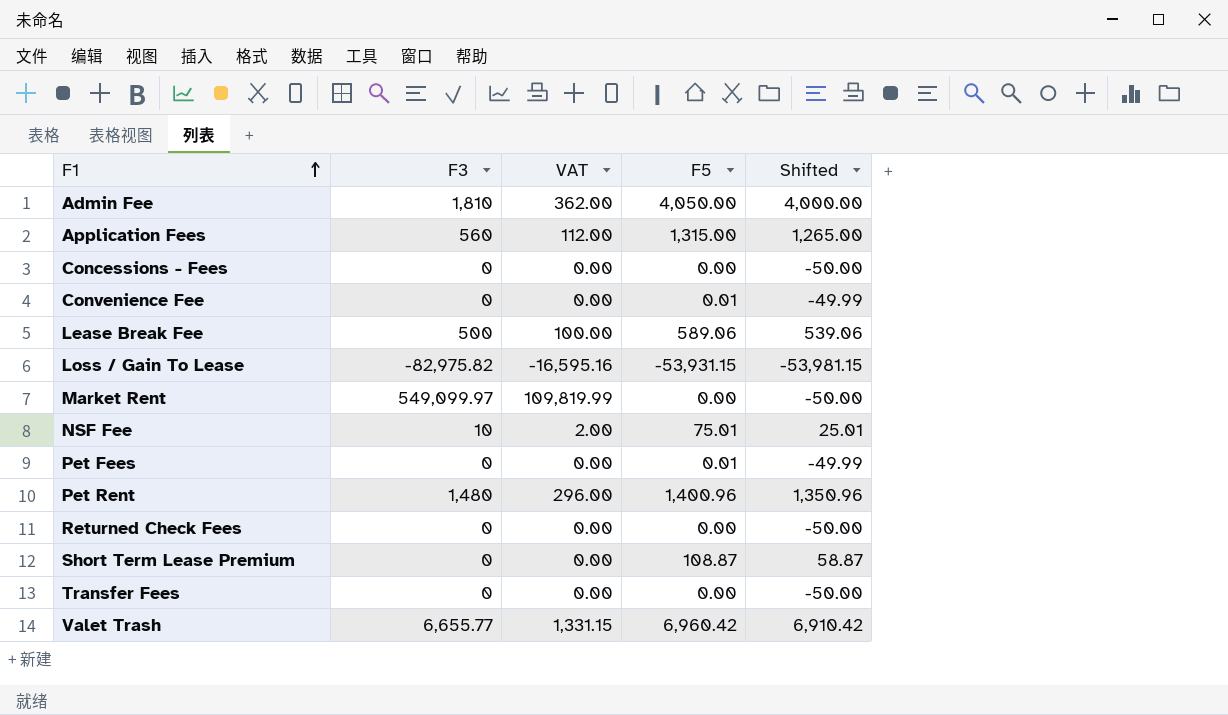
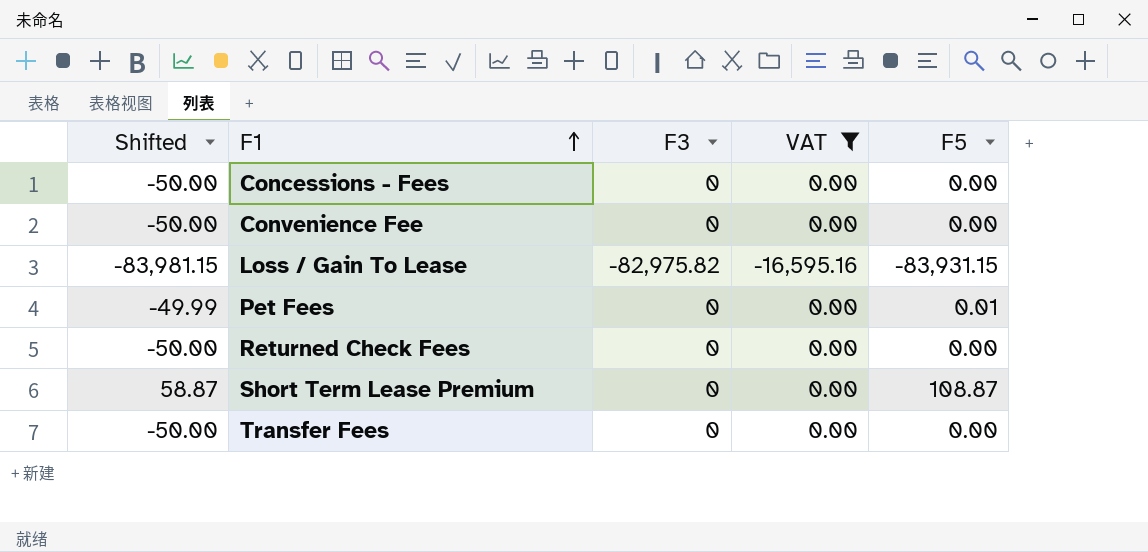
filter: none -> VAT <= 0.00
column Shifted | position: 5 -> 1
Convenience Fee | Shifted: -49.99 -> -50.00
Convenience Fee | F5: 0.01 -> 0.00
Loss / Gain To Lease | Shifted: -53,981.15 -> -83,981.15
Loss / Gain To Lease | F5: -53,931.15 -> -83,931.15

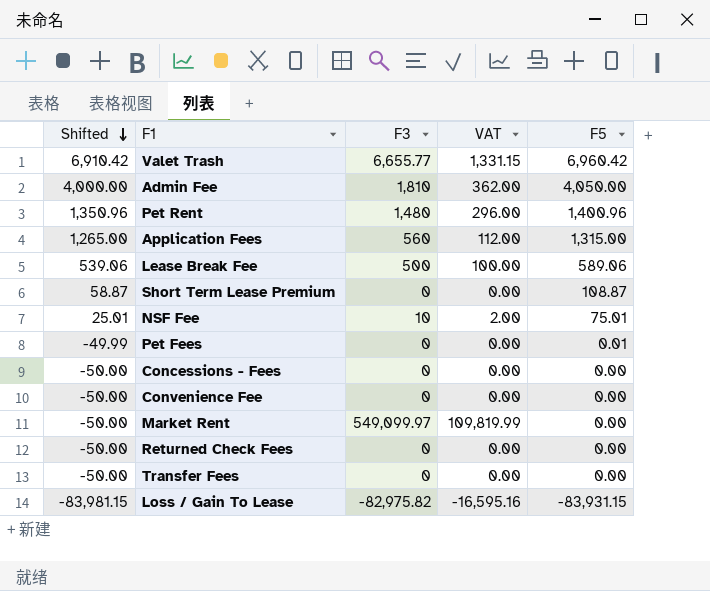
filter: VAT <= 0.00 -> none
row order: F1 ascending -> Shifted descending

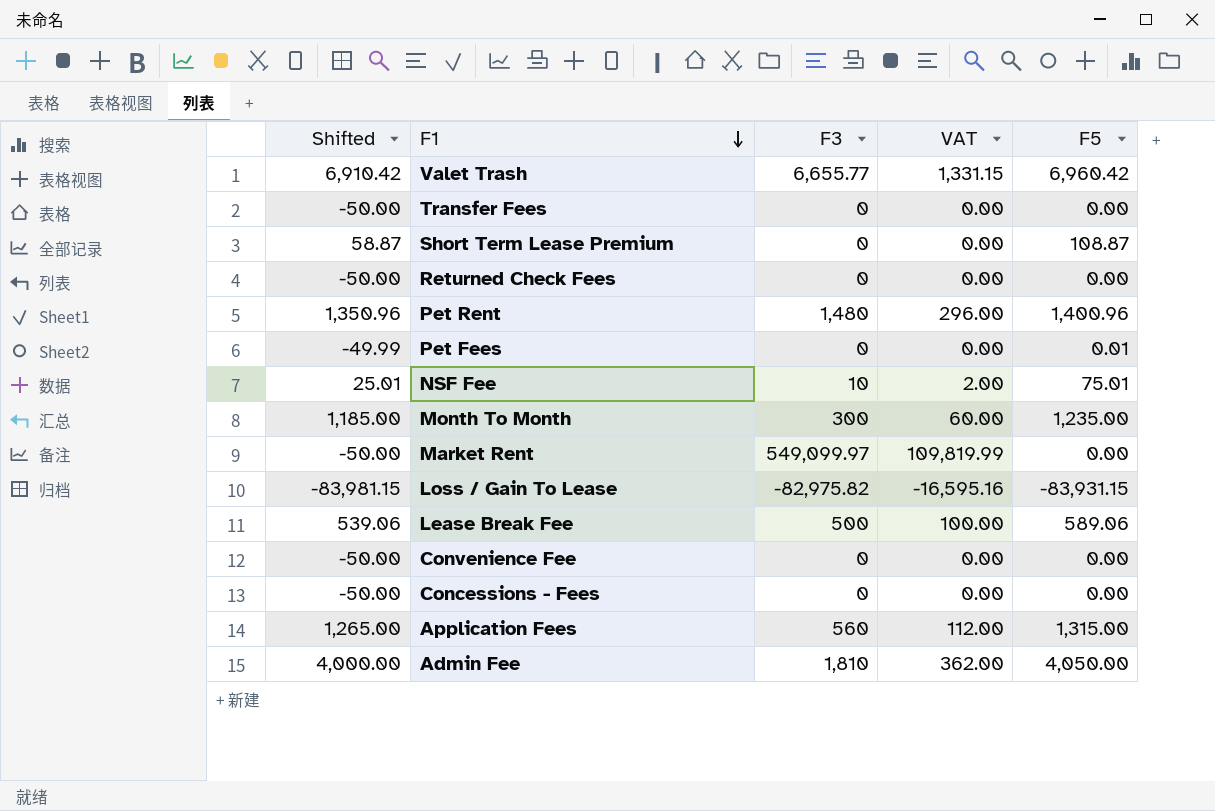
row order: Shifted descending -> F1 descending
row Month To Month: none -> 1,185.00 | 300 | 60.00 | 1,235.00

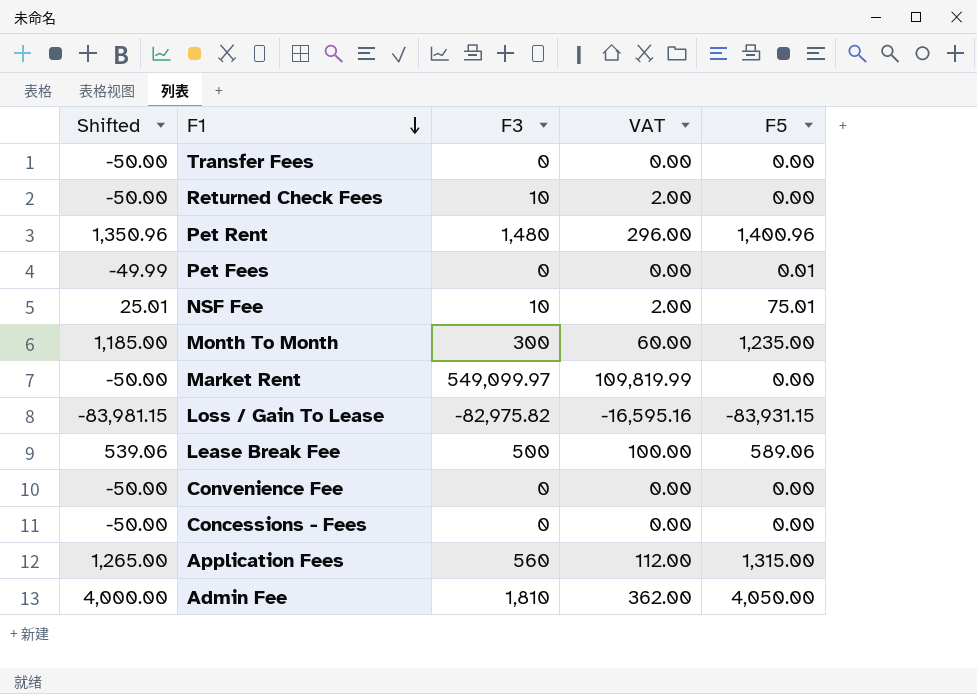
row Valet Trash: 6,910.42 | 6,655.77 | 1,331.15 | 6,960.42 -> none
row Short Term Lease Premium: 58.87 | 0 | 0.00 | 108.87 -> none
Returned Check Fees | F3: 0 -> 10
Returned Check Fees | VAT: 0.00 -> 2.00

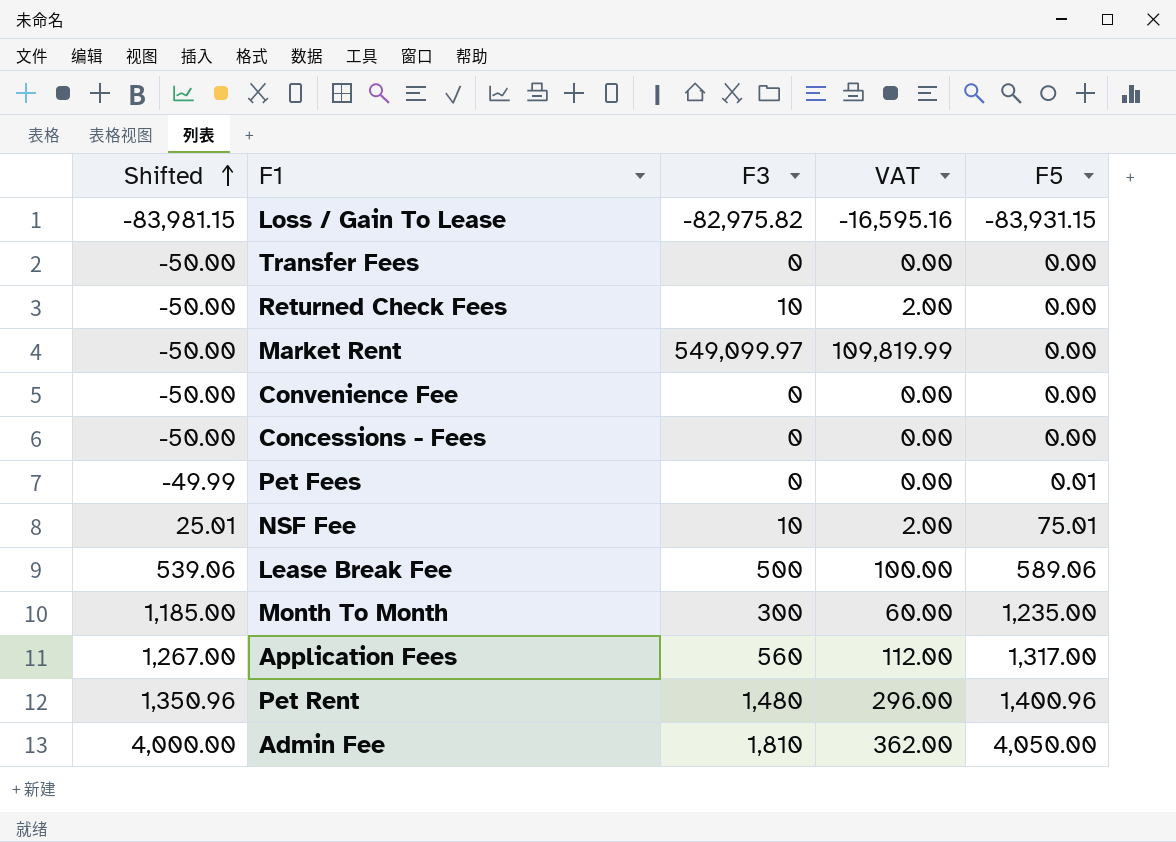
row order: F1 descending -> Shifted ascending
Application Fees | Shifted: 1,265.00 -> 1,267.00
Application Fees | F5: 1,315.00 -> 1,317.00

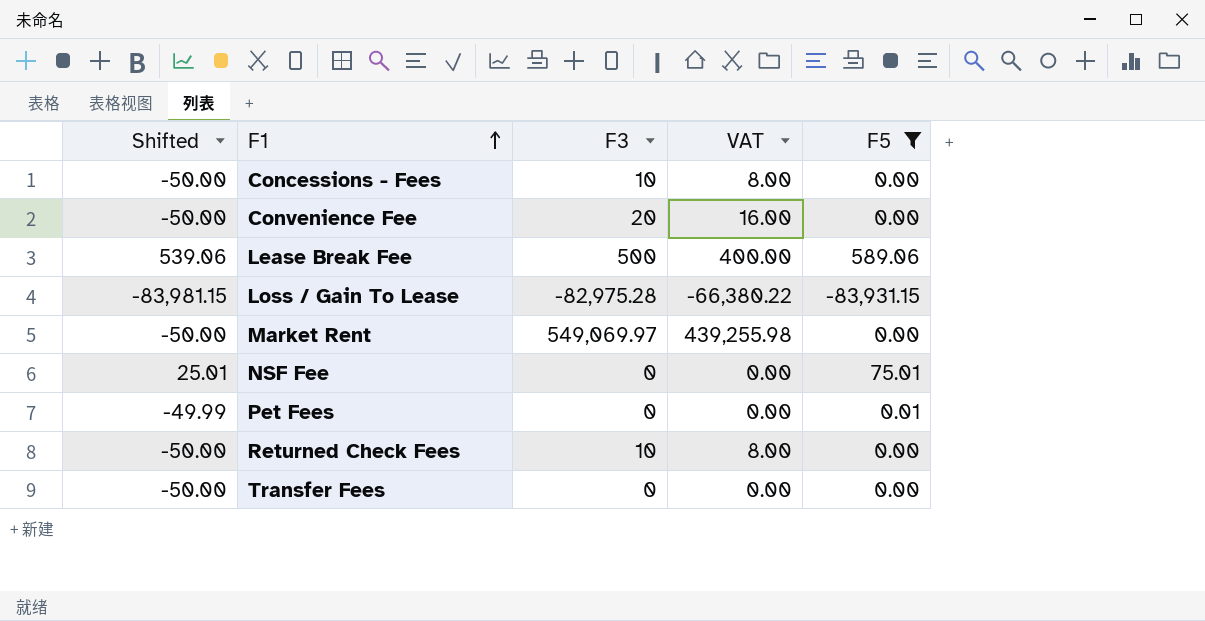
filter: none -> F5 <= 589.06
row order: Shifted ascending -> F1 ascending
column VAT | formula: [F3] * 0.2 -> [F3] * 0.8
Concessions - Fees | F3: 0 -> 10
Convenience Fee | F3: 0 -> 20
Loss / Gain To Lease | F3: -82,975.82 -> -82,975.28
Market Rent | F3: 549,099.97 -> 549,069.97
NSF Fee | F3: 10 -> 0

